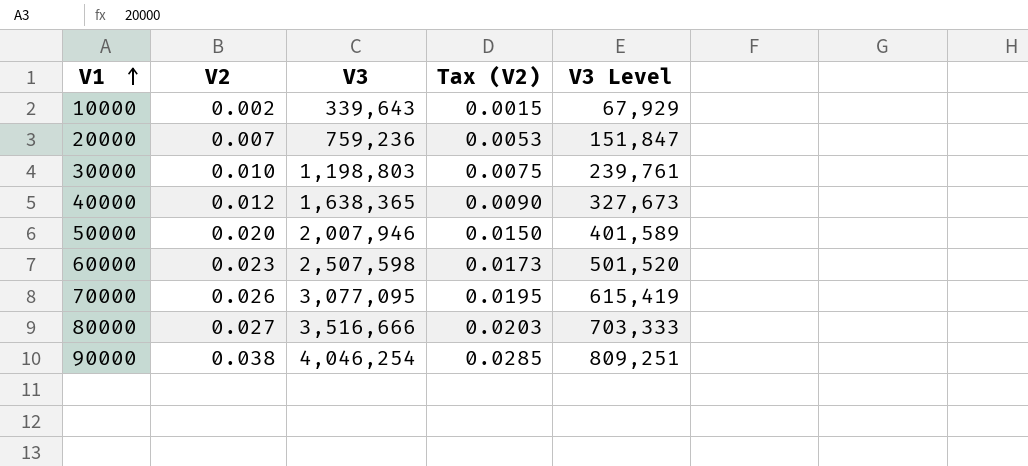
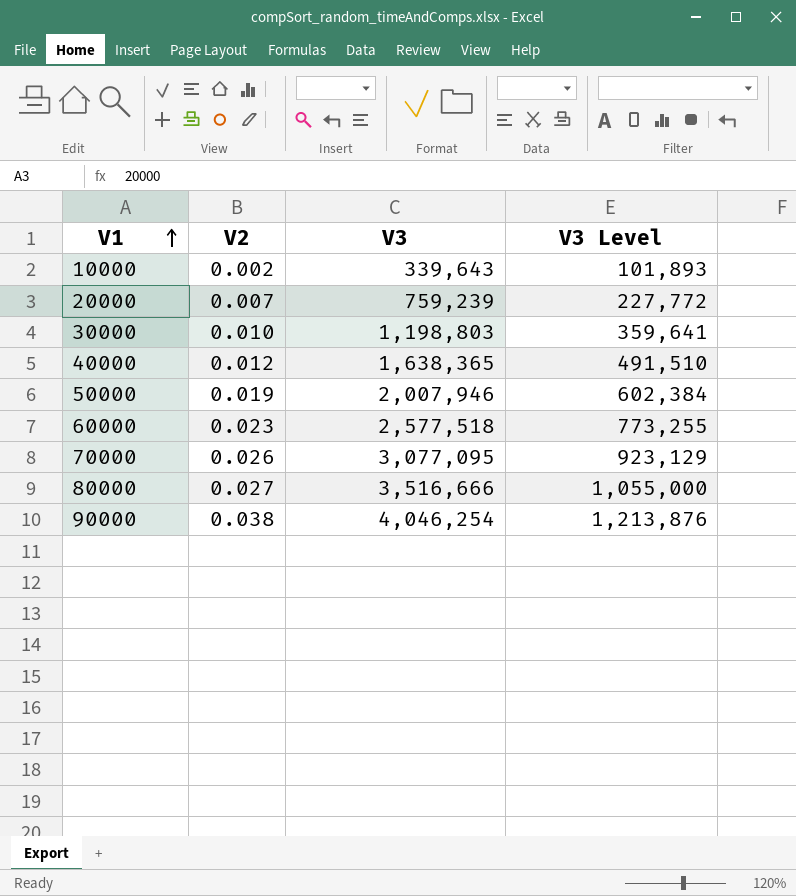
column Tax (V2) | formula: [V2] * 0.75 -> none
column V3 Level | formula: [V3] * 0.2 -> [V3] * 0.3
20000 | V3: 759,236 -> 759,239
50000 | V2: 0.020 -> 0.019
60000 | V3: 2,507,598 -> 2,577,518

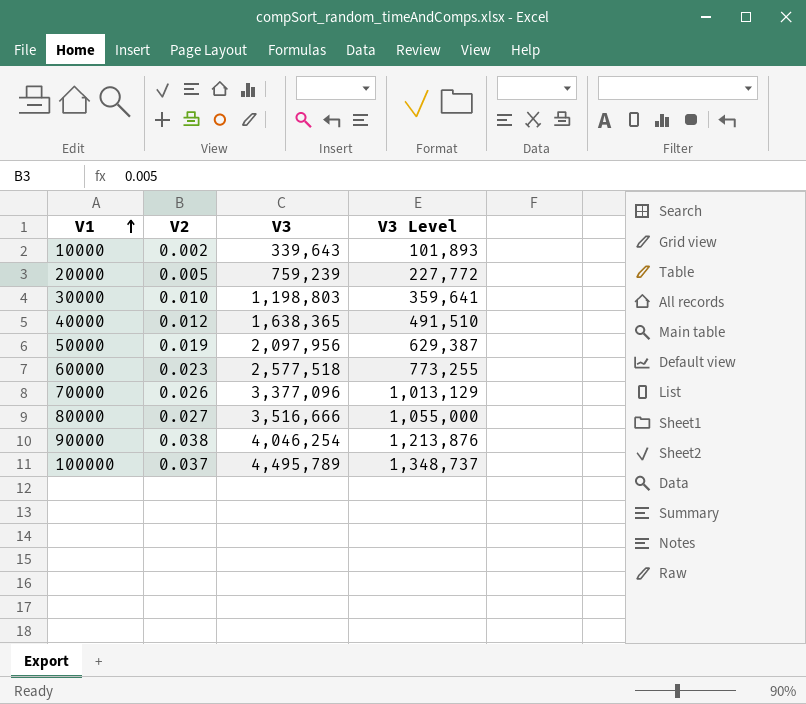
20000 | V2: 0.007 -> 0.005
50000 | V3: 2,007,946 -> 2,097,956
50000 | V3 Level: 602,384 -> 629,387
70000 | V3: 3,077,095 -> 3,377,096
70000 | V3 Level: 923,129 -> 1,013,129
row 100000: none -> 0.037 | 4,495,789 | 1,348,737

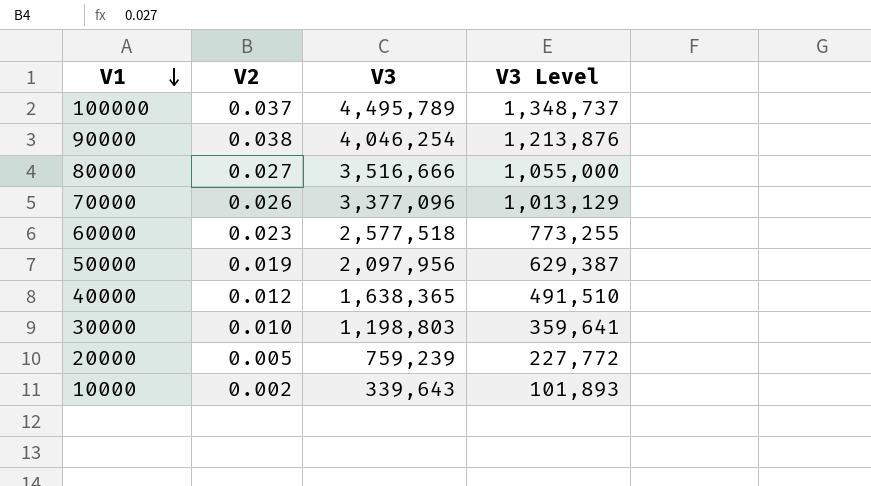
row order: V1 ascending -> V1 descending

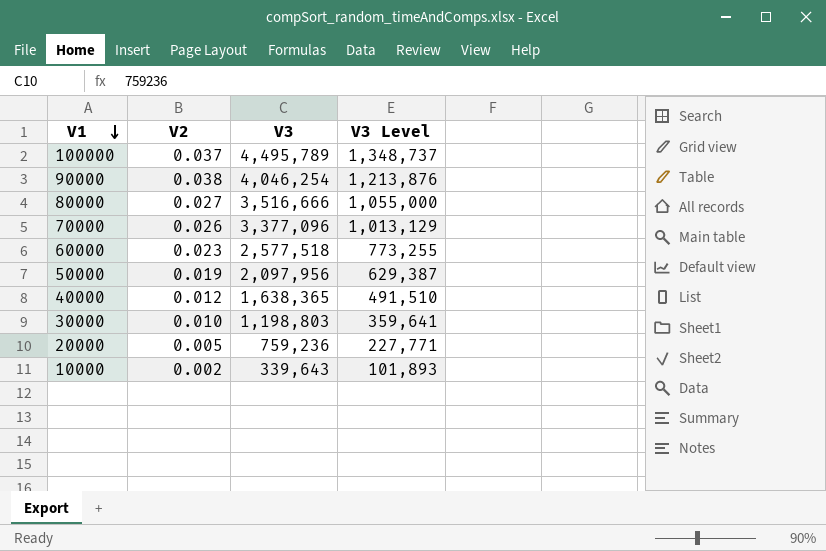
20000 | V3: 759,239 -> 759,236
20000 | V3 Level: 227,772 -> 227,771

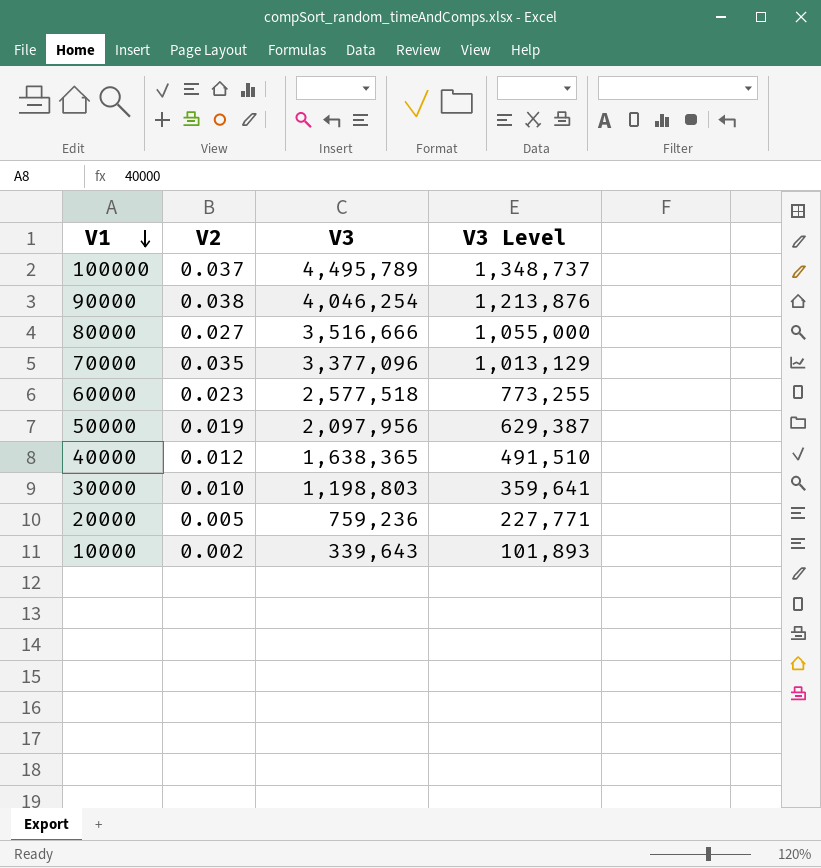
70000 | V2: 0.026 -> 0.035

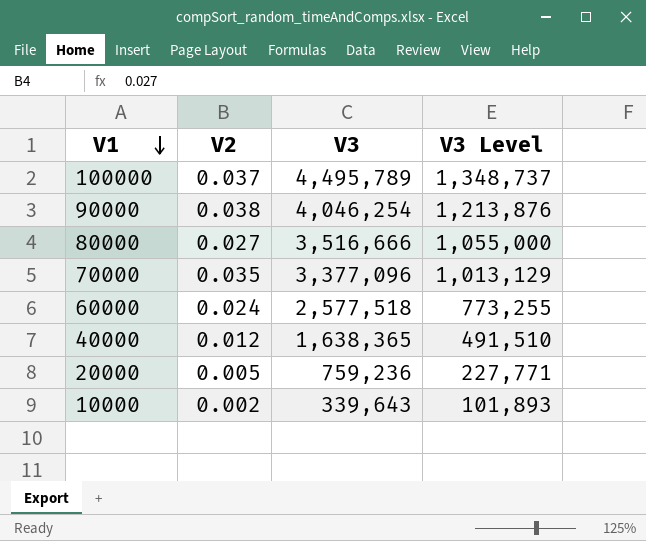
row 50000: 0.019 | 2,097,956 | 629,387 -> none
row 30000: 0.010 | 1,198,803 | 359,641 -> none
60000 | V2: 0.023 -> 0.024

